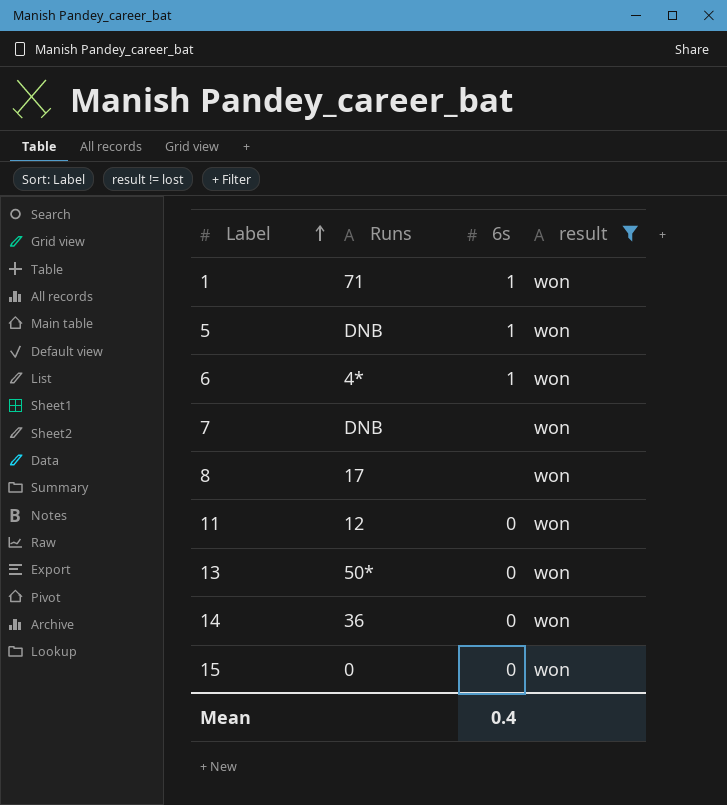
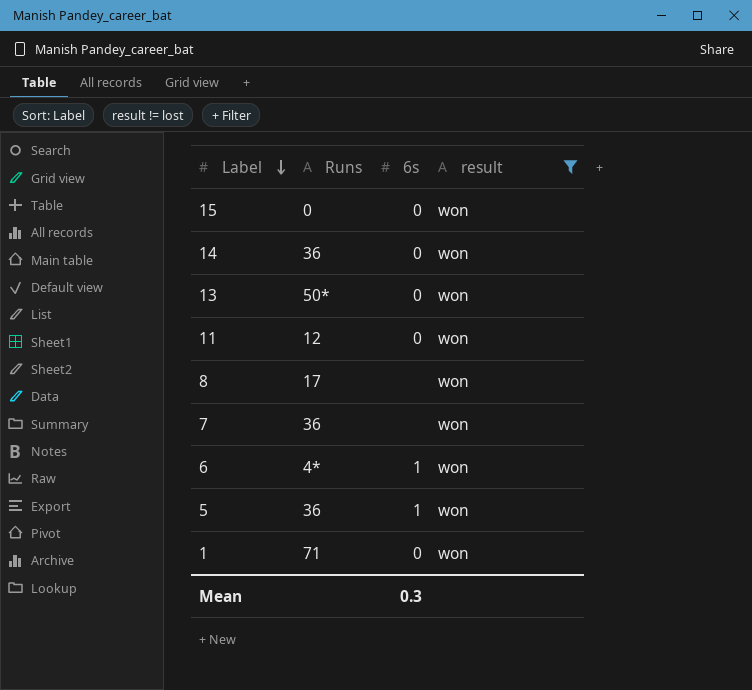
row order: Label ascending -> Label descending
7 | Runs: DNB -> 36
5 | Runs: DNB -> 36
1 | 6s: 1 -> 0
Mean | 6s: 0.4 -> 0.3

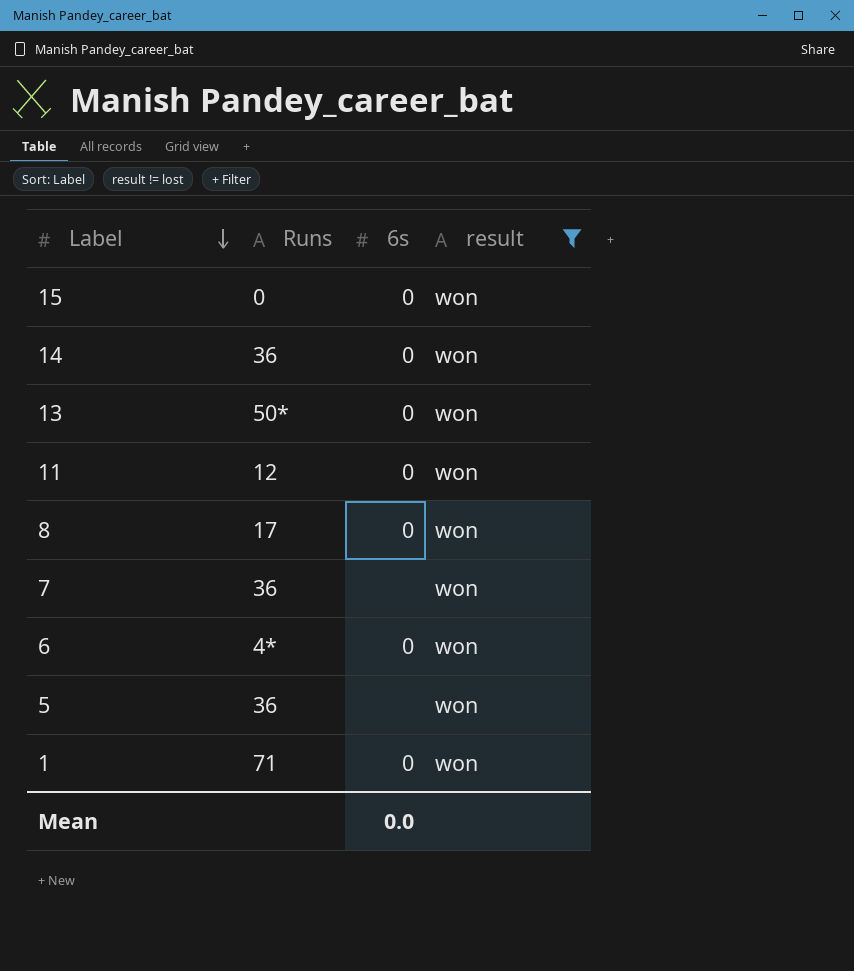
8 | 6s: none -> 0
6 | 6s: 1 -> 0
5 | 6s: 1 -> none
Mean | 6s: 0.3 -> 0.0

